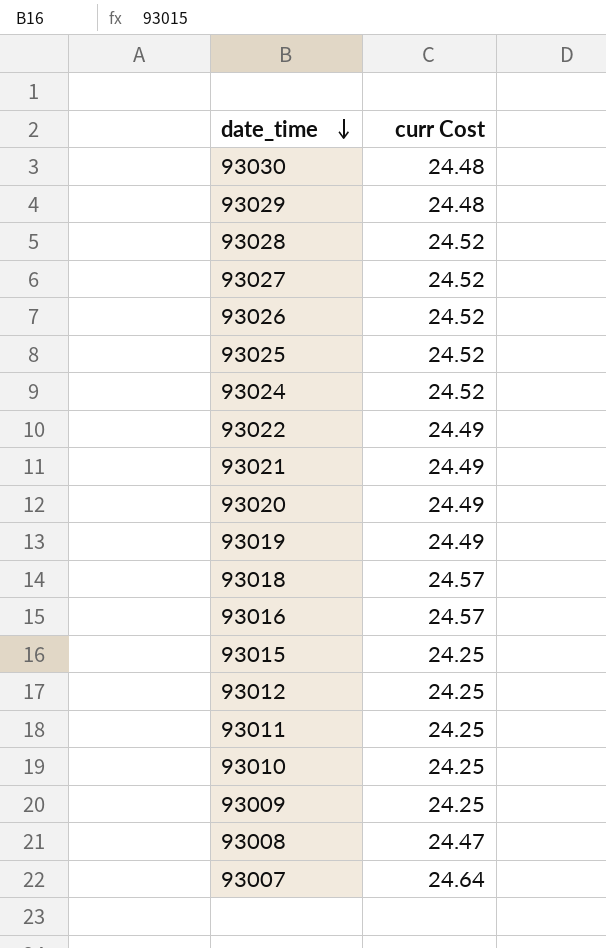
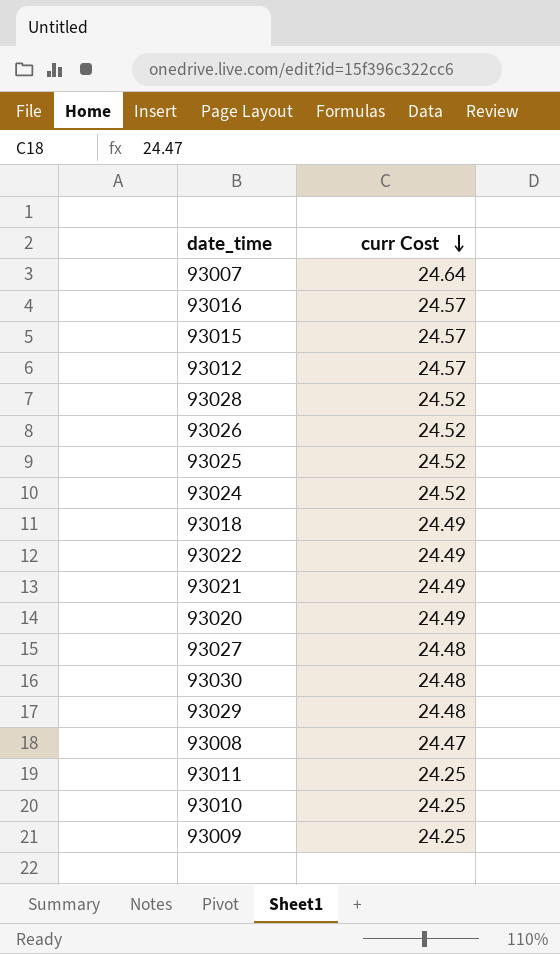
row order: date_time descending -> curr Cost descending
row 93019: 24.49 -> none
93015 | curr Cost: 24.25 -> 24.57
93012 | curr Cost: 24.25 -> 24.57
93018 | curr Cost: 24.57 -> 24.49
93027 | curr Cost: 24.52 -> 24.48

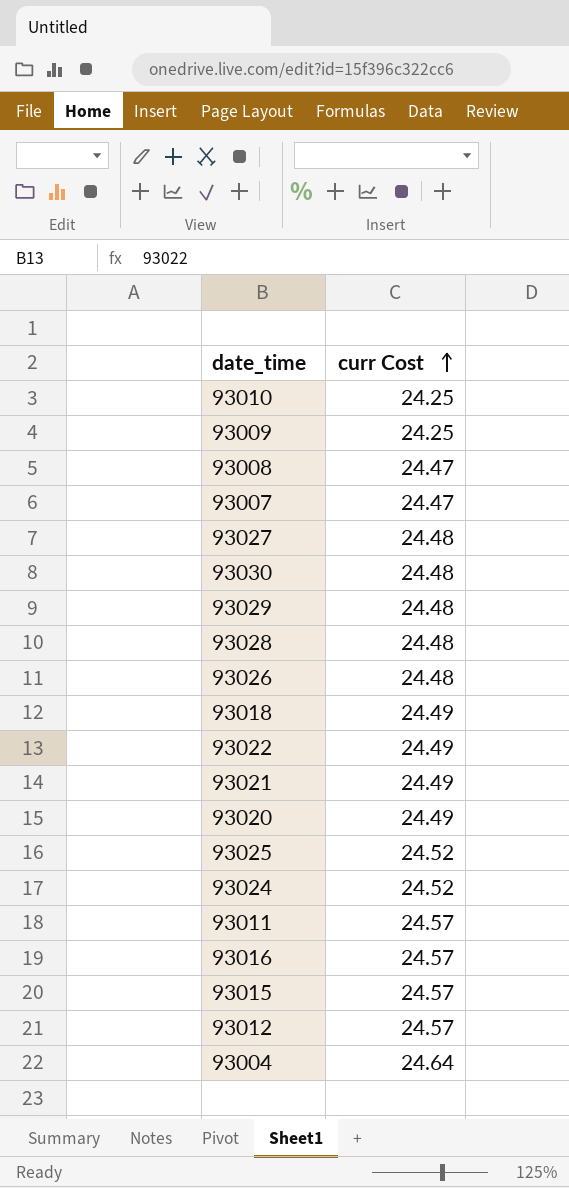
row order: curr Cost descending -> curr Cost ascending
93007 | curr Cost: 24.64 -> 24.47
93028 | curr Cost: 24.52 -> 24.48
93026 | curr Cost: 24.52 -> 24.48
93011 | curr Cost: 24.25 -> 24.57
row 93004: none -> 24.64

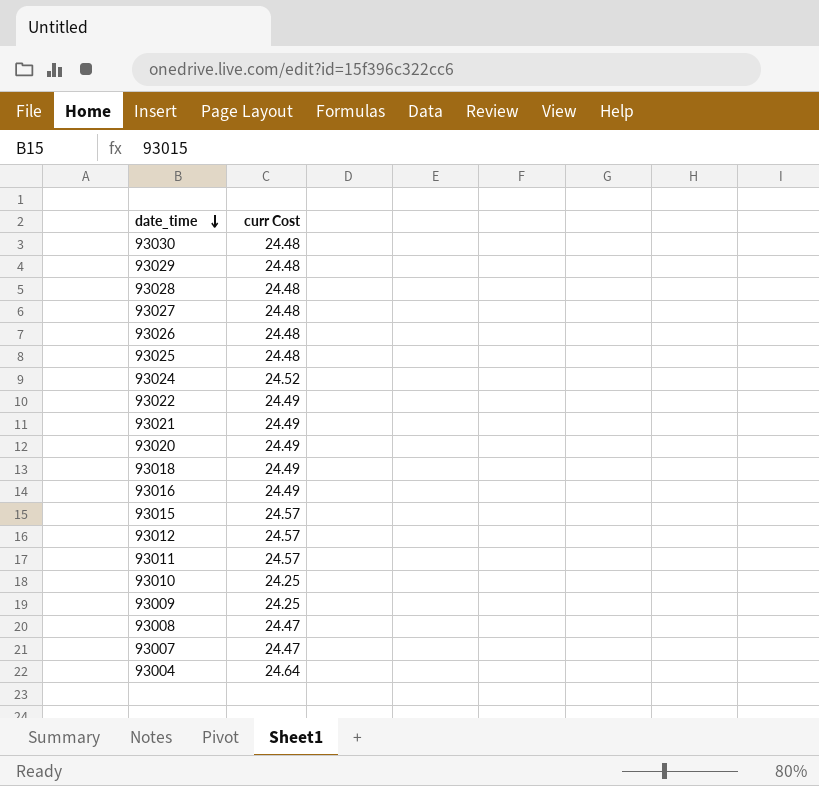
row order: curr Cost ascending -> date_time descending
93025 | curr Cost: 24.52 -> 24.48
93016 | curr Cost: 24.57 -> 24.49

